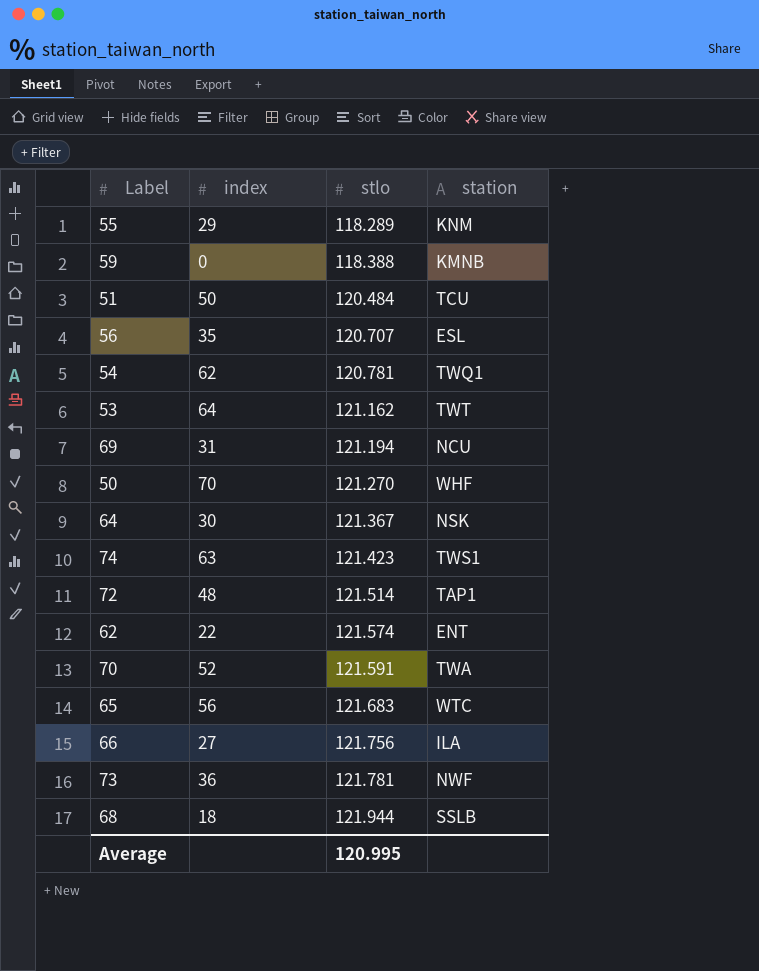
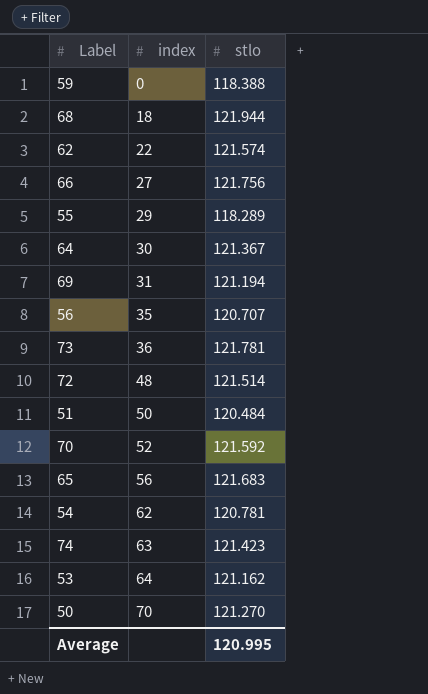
row order: stlo ascending -> index ascending
column station | position: 4 -> none
70 | stlo: 121.591 -> 121.592

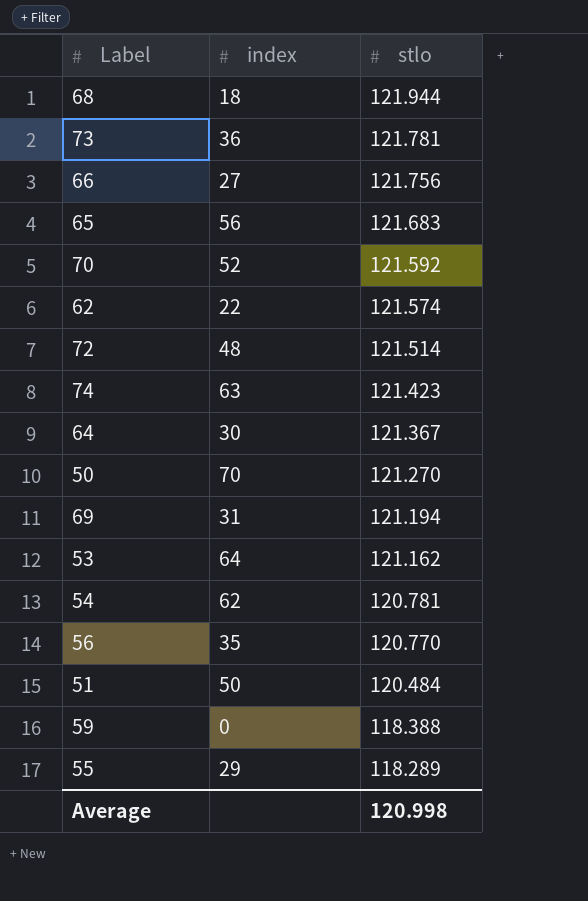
row order: index ascending -> stlo descending
56 | stlo: 120.707 -> 120.770
Average | stlo: 120.995 -> 120.998

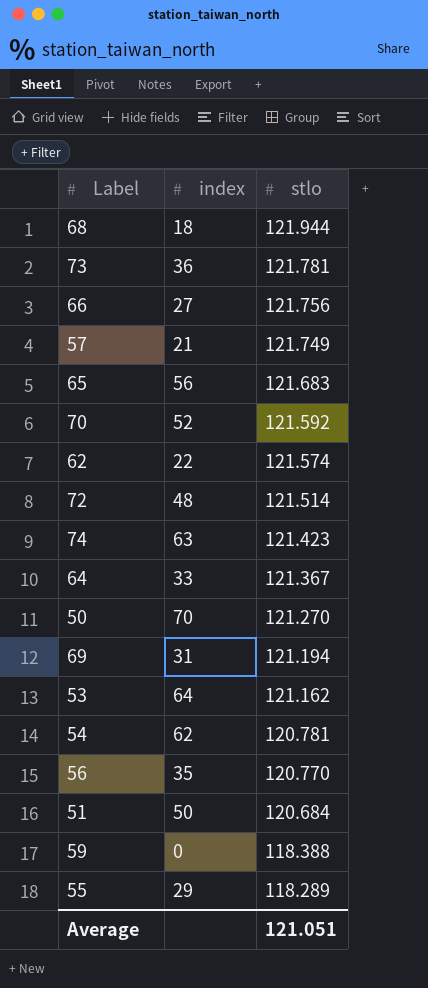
row 57: none -> 21 | 121.749
64 | index: 30 -> 33
51 | stlo: 120.484 -> 120.684
Average | stlo: 120.998 -> 121.051

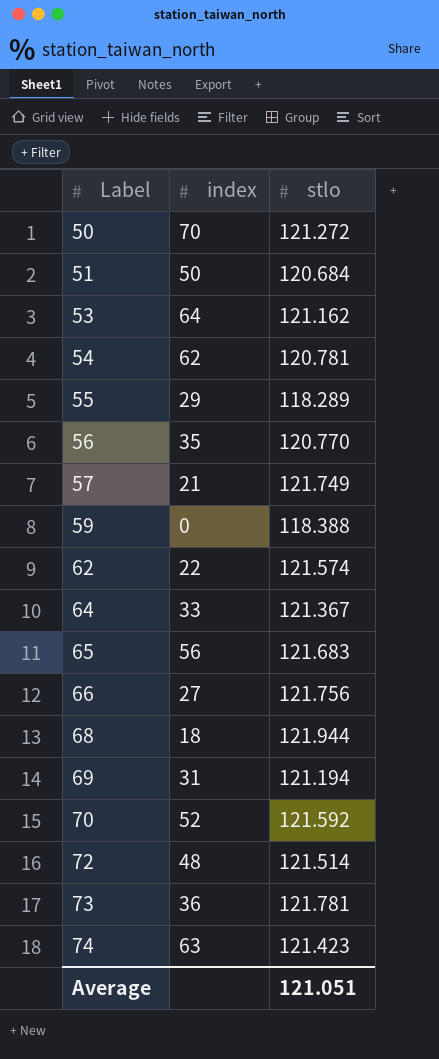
row order: stlo descending -> Label ascending
50 | stlo: 121.270 -> 121.272

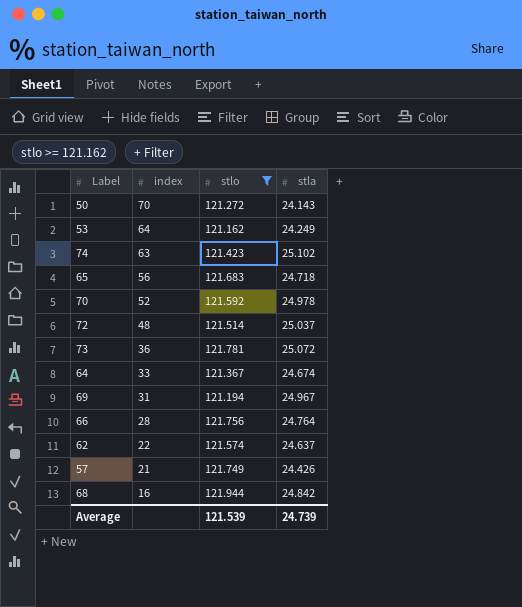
filter: none -> stlo >= 121.162
row order: Label ascending -> index descending
column stla | position: none -> 4
66 | index: 27 -> 28
68 | index: 18 -> 16
Average | stlo: 121.051 -> 121.539

